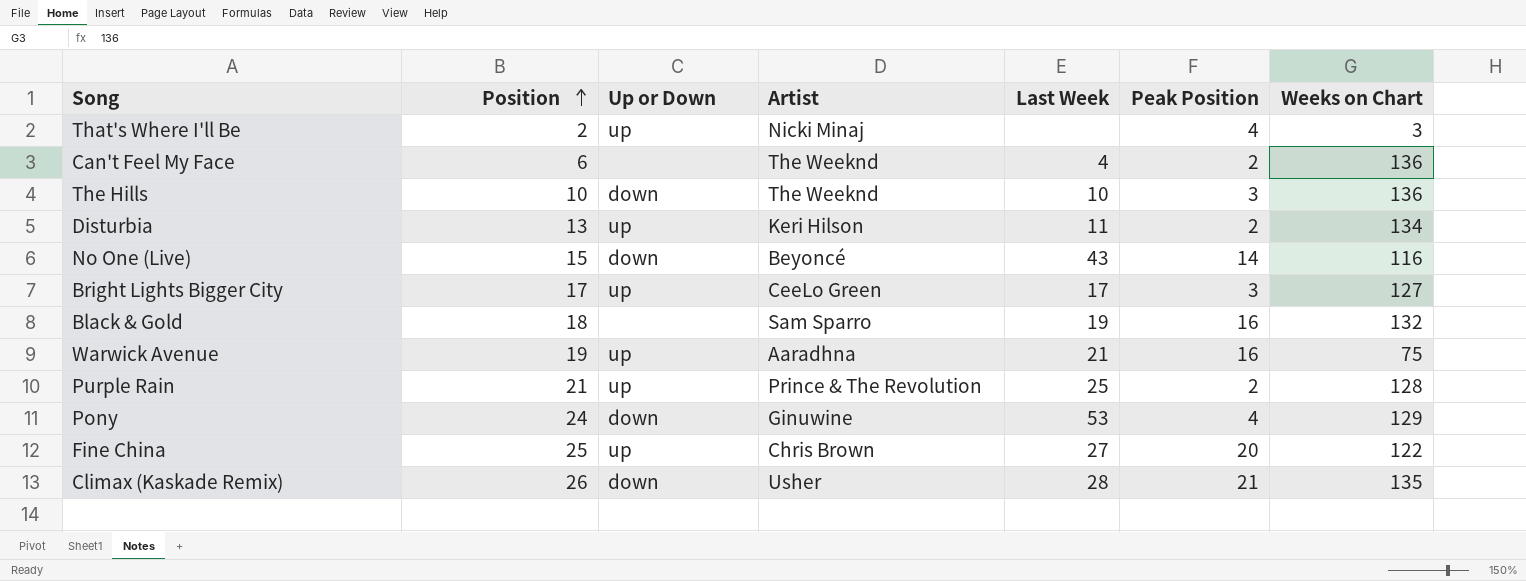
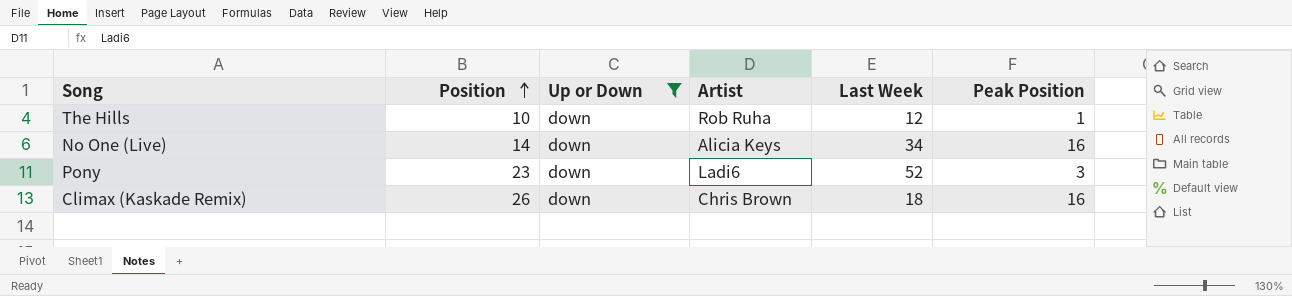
filter: none -> Up or Down = down
column Weeks on Chart | position: 7 -> none
The Hills | Artist: The Weeknd -> Rob Ruha
The Hills | Last Week: 10 -> 12
The Hills | Peak Position: 3 -> 1
No One (Live) | Position: 15 -> 14
No One (Live) | Artist: Beyoncé -> Alicia Keys
No One (Live) | Last Week: 43 -> 34
No One (Live) | Peak Position: 14 -> 16
Pony | Position: 24 -> 23
Pony | Artist: Ginuwine -> Ladi6
Pony | Last Week: 53 -> 52
Pony | Peak Position: 4 -> 3
Climax (Kaskade Remix) | Artist: Usher -> Chris Brown
Climax (Kaskade Remix) | Last Week: 28 -> 18
Climax (Kaskade Remix) | Peak Position: 21 -> 16

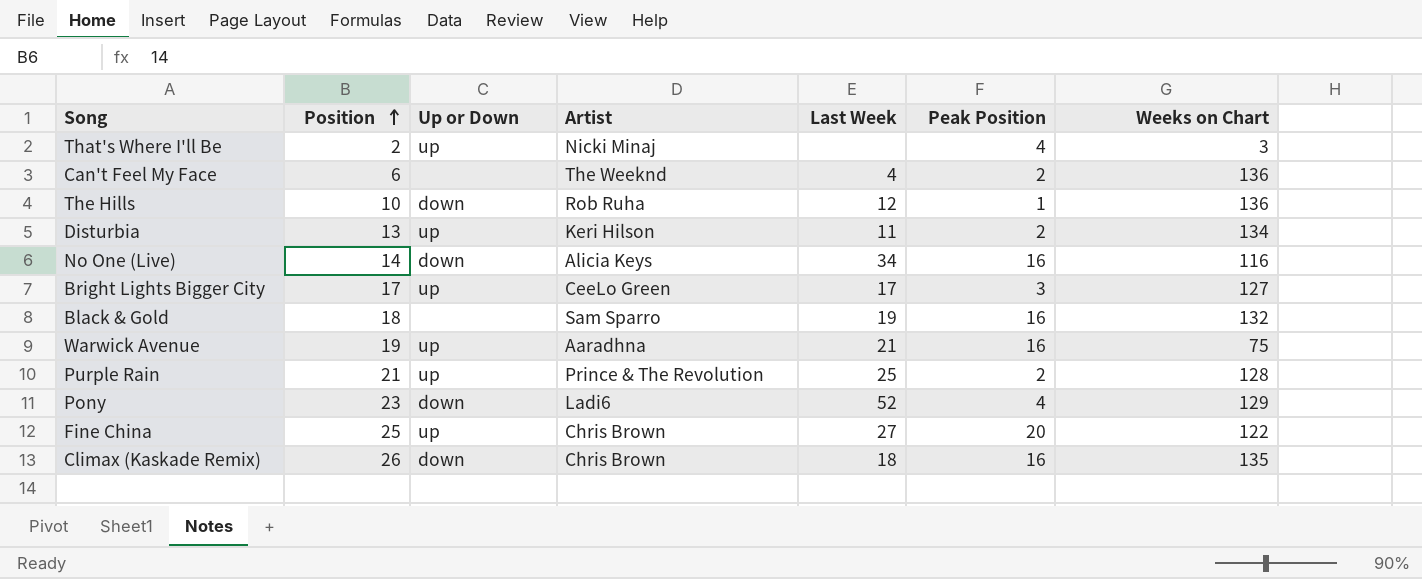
filter: Up or Down = down -> none
column Weeks on Chart | position: none -> 7
Pony | Peak Position: 3 -> 4

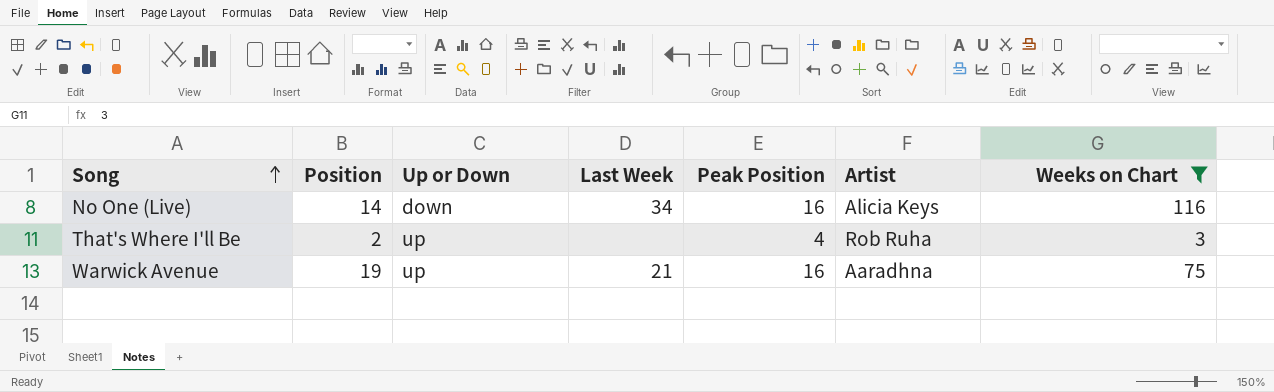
filter: none -> Weeks on Chart <= 116
row order: Position ascending -> Song ascending
column Artist | position: 4 -> 6
That's Where I'll Be | Artist: Nicki Minaj -> Rob Ruha

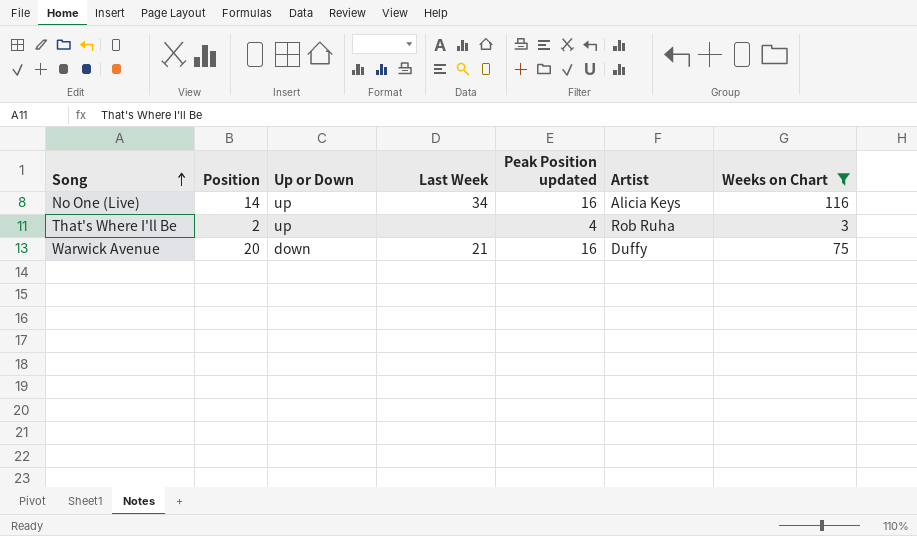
column name: Peak Position -> Peak Position updated
No One (Live) | Up or Down: down -> up
Warwick Avenue | Position: 19 -> 20
Warwick Avenue | Up or Down: up -> down
Warwick Avenue | Artist: Aaradhna -> Duffy

